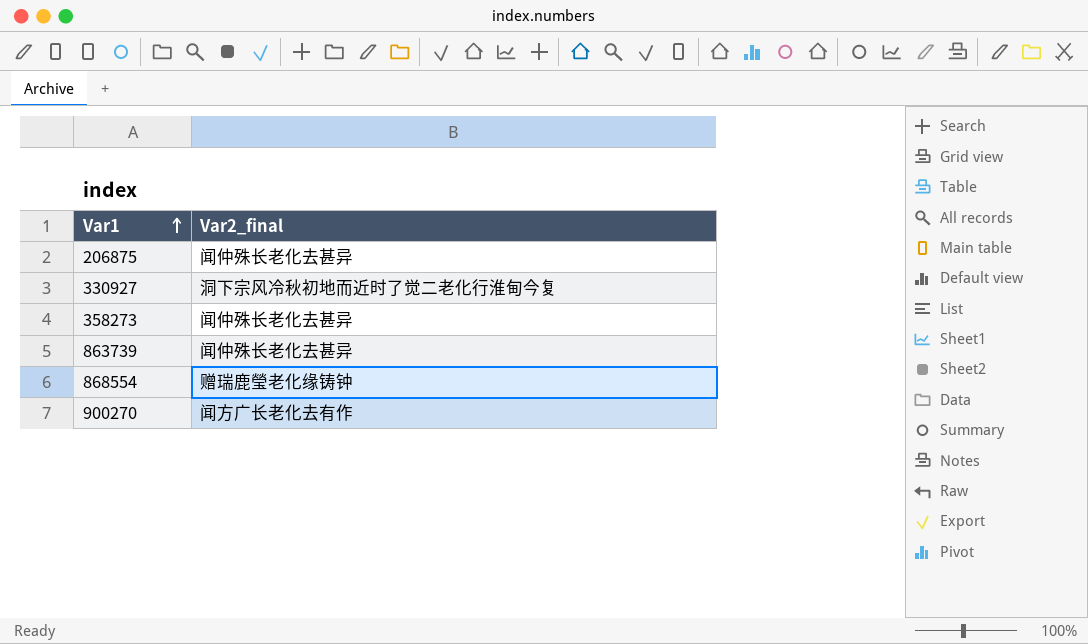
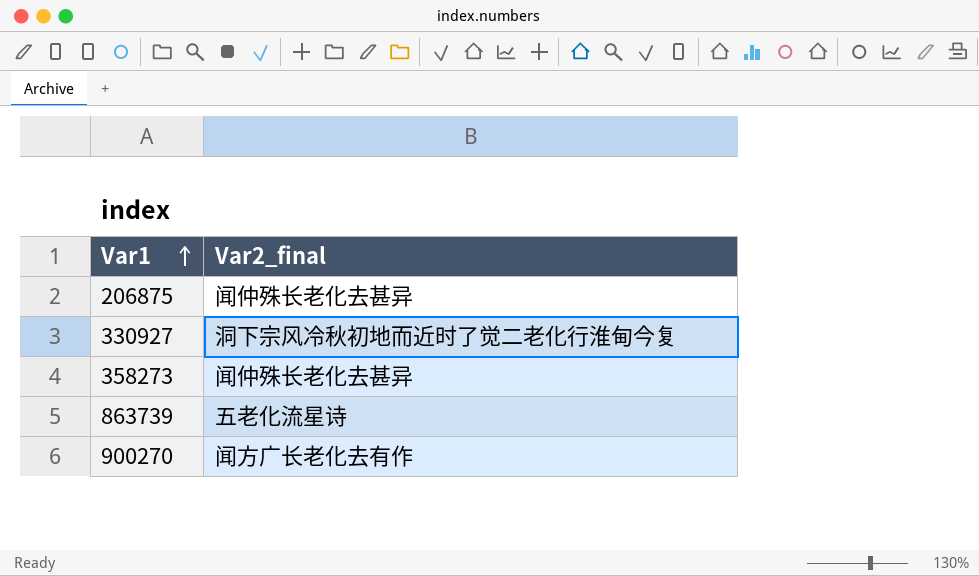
row 868554: 赠瑞鹿瑩老化缘铸钟 -> none
863739 | Var2_final: 闻仲殊长老化去甚异 -> 五老化流星诗

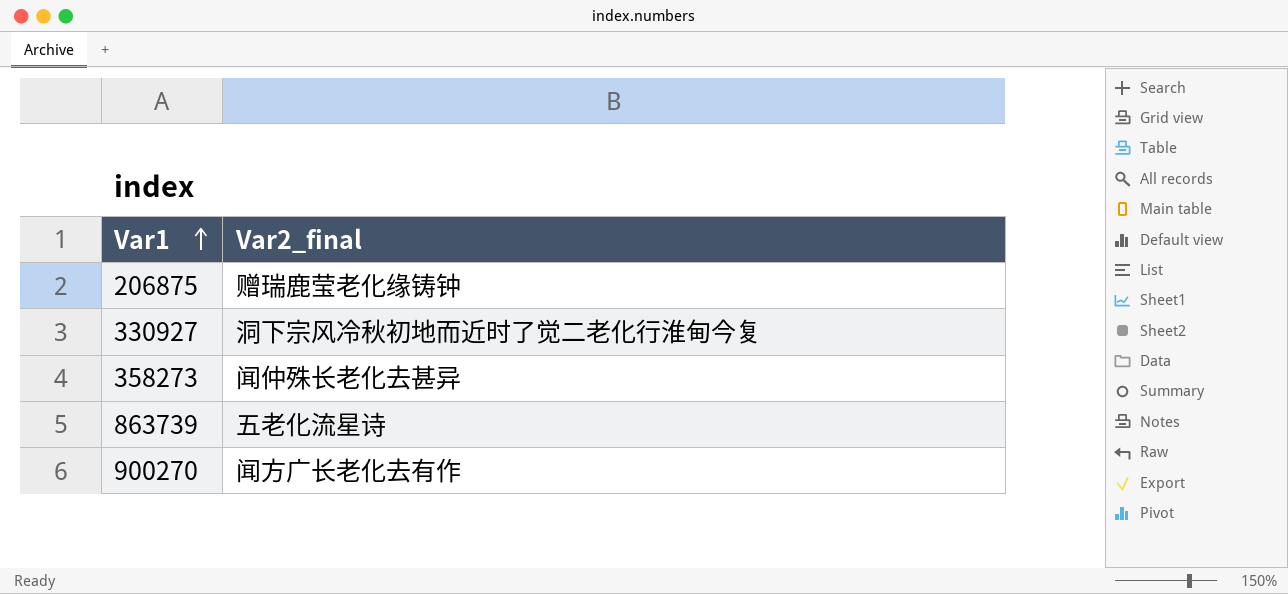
206875 | Var2_final: 闻仲殊长老化去甚异 -> 赠瑞鹿莹老化缘铸钟

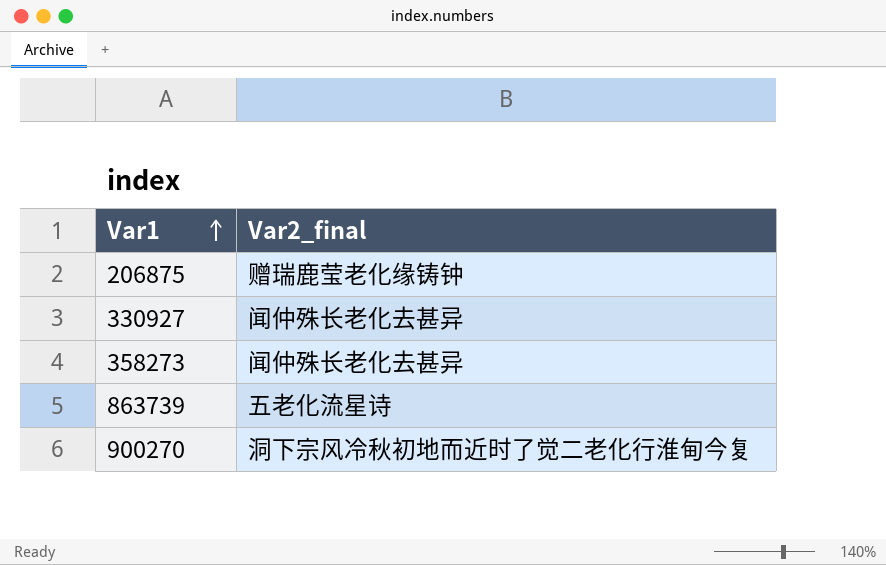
330927 | Var2_final: 洞下宗风冷秋初地而近时了觉二老化行淮甸今复 -> 闻仲殊长老化去甚异
900270 | Var2_final: 闻方广长老化去有作 -> 洞下宗风冷秋初地而近时了觉二老化行淮甸今复

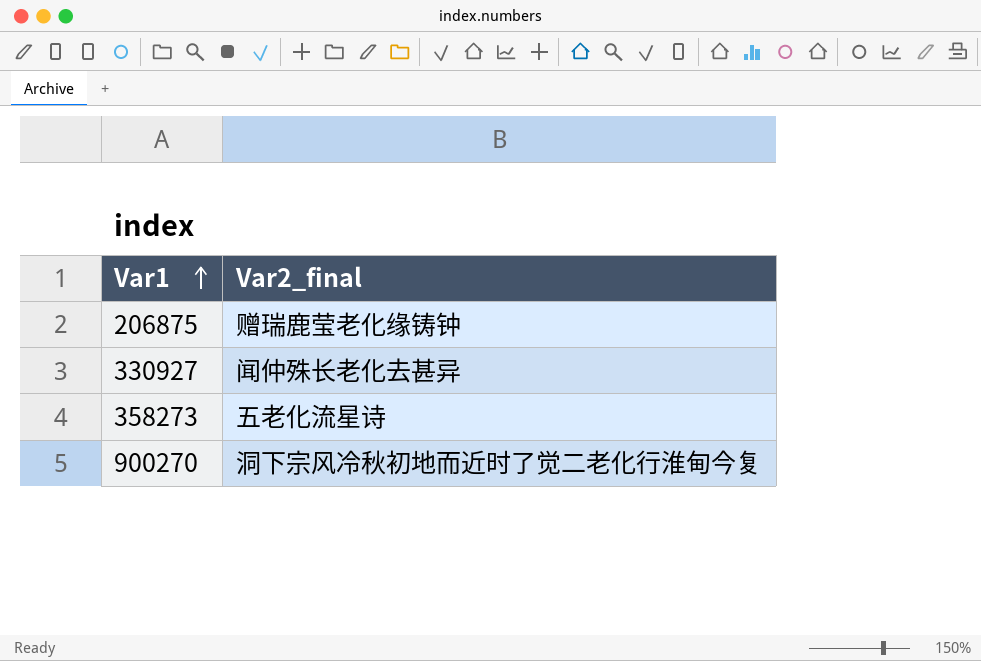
row 863739: 五老化流星诗 -> none
358273 | Var2_final: 闻仲殊长老化去甚异 -> 五老化流星诗

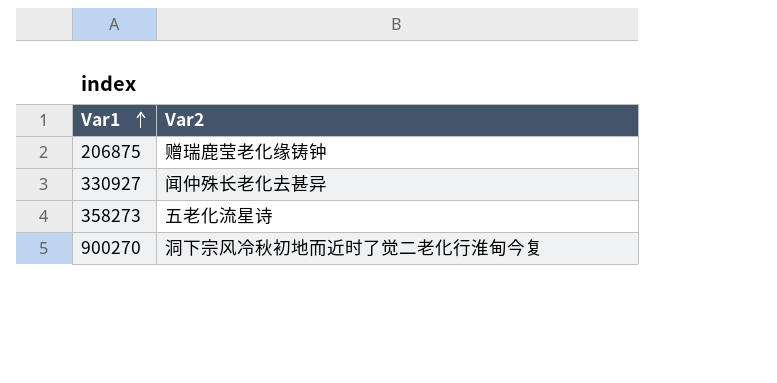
column name: Var2_final -> Var2

